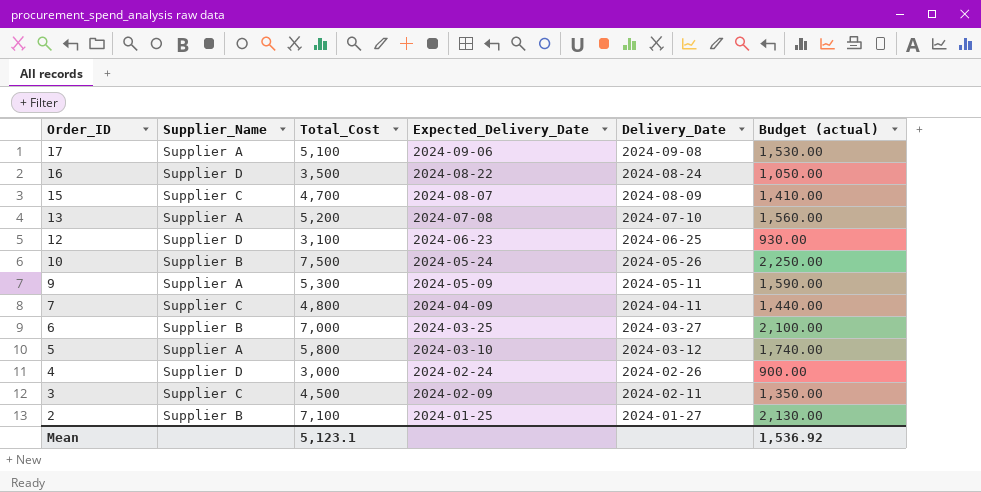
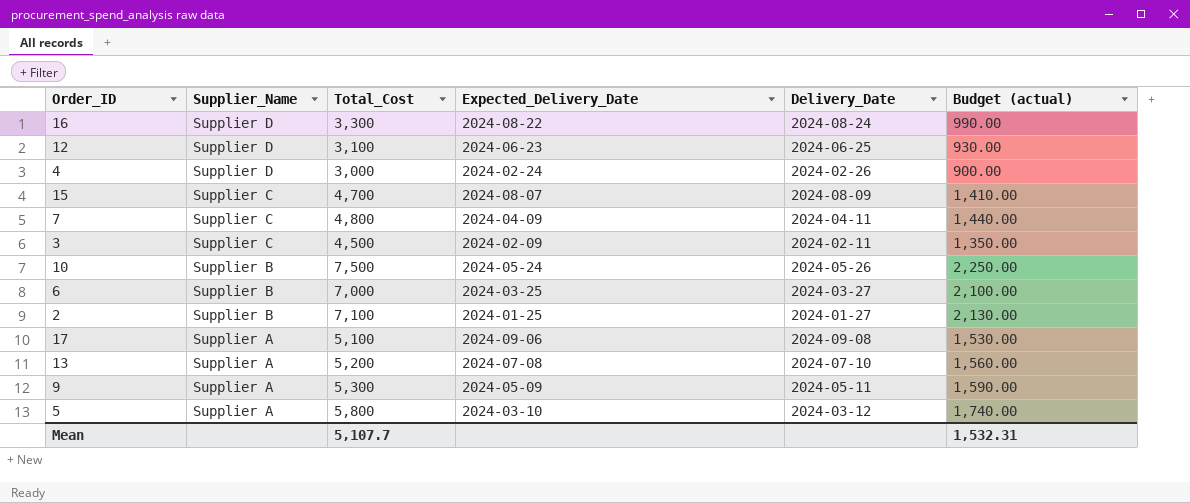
row order: Order_ID descending -> Supplier_Name descending
16 | Total_Cost: 3,500 -> 3,300
16 | Budget (actual): 1,050.00 -> 990.00
Mean | Total_Cost: 5,123.1 -> 5,107.7
Mean | Budget (actual): 1,536.92 -> 1,532.31

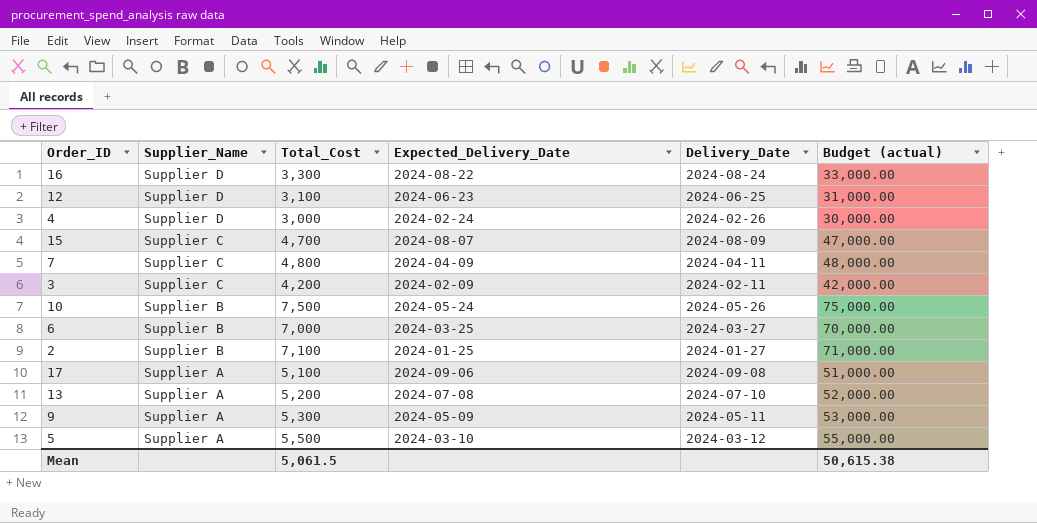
column Budget (actual) | formula: [Total_Cost] * 0.3 -> [Total_Cost] * 10
3 | Total_Cost: 4,500 -> 4,200
5 | Total_Cost: 5,800 -> 5,500
Mean | Total_Cost: 5,107.7 -> 5,061.5
Mean | Budget (actual): 1,532.31 -> 50,615.38

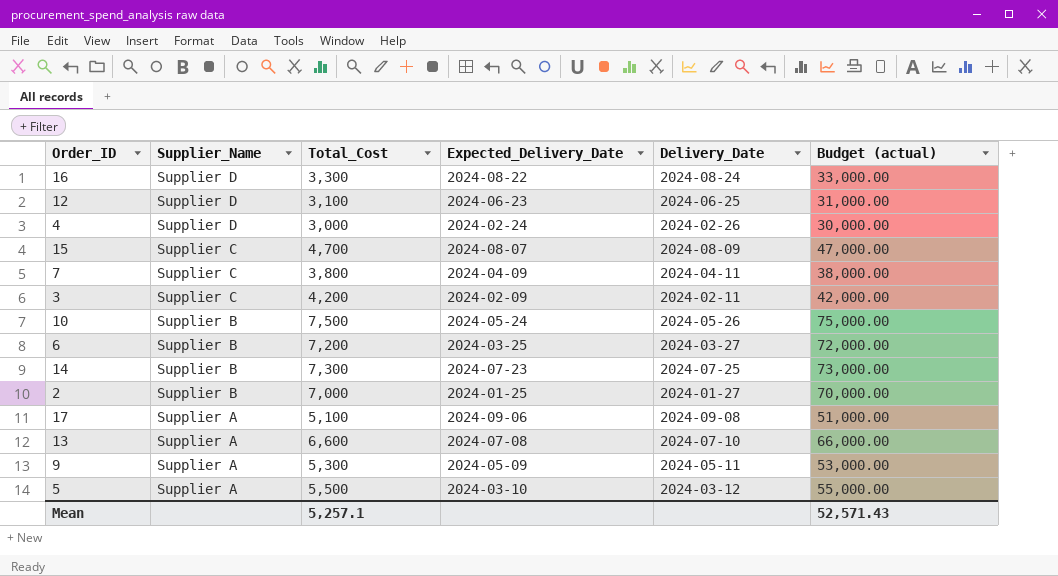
7 | Total_Cost: 4,800 -> 3,800
7 | Budget (actual): 48,000.00 -> 38,000.00
6 | Total_Cost: 7,000 -> 7,200
6 | Budget (actual): 70,000.00 -> 72,000.00
row 14: none -> Supplier B | 7,300 | 2024-07-23 | 2024-07-25 | 73,000.00
2 | Total_Cost: 7,100 -> 7,000
2 | Budget (actual): 71,000.00 -> 70,000.00
13 | Total_Cost: 5,200 -> 6,600
13 | Budget (actual): 52,000.00 -> 66,000.00
Mean | Total_Cost: 5,061.5 -> 5,257.1
Mean | Budget (actual): 50,615.38 -> 52,571.43

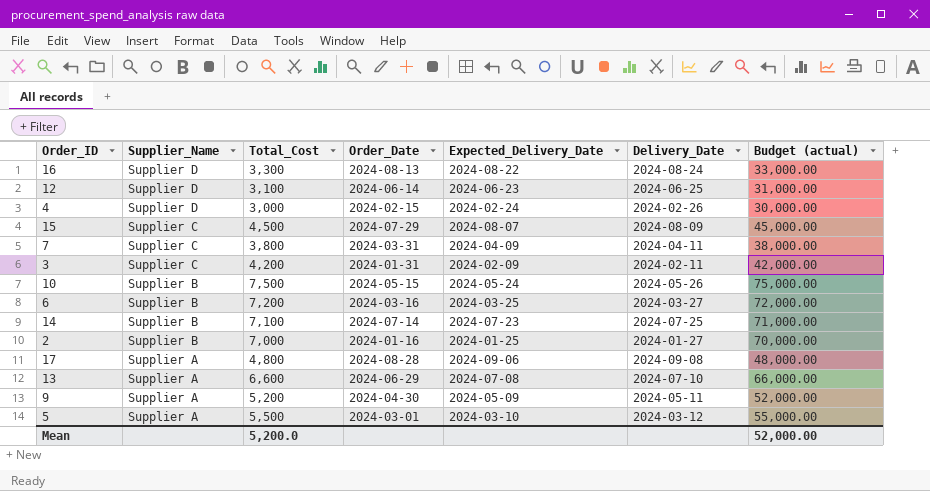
column Order_Date | position: none -> 4
15 | Total_Cost: 4,700 -> 4,500
15 | Budget (actual): 47,000.00 -> 45,000.00
14 | Total_Cost: 7,300 -> 7,100
14 | Budget (actual): 73,000.00 -> 71,000.00
17 | Total_Cost: 5,100 -> 4,800
17 | Budget (actual): 51,000.00 -> 48,000.00
9 | Total_Cost: 5,300 -> 5,200
9 | Budget (actual): 53,000.00 -> 52,000.00
Mean | Total_Cost: 5,257.1 -> 5,200.0
Mean | Budget (actual): 52,571.43 -> 52,000.00

